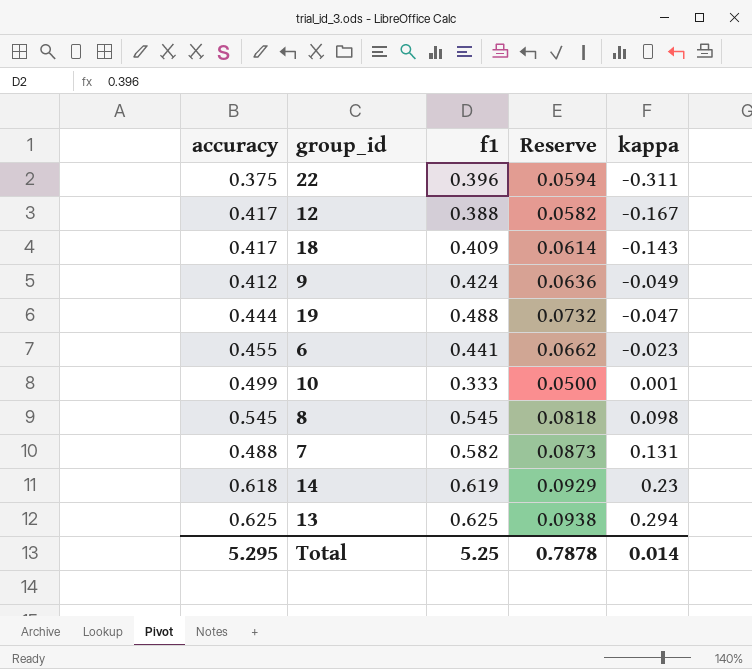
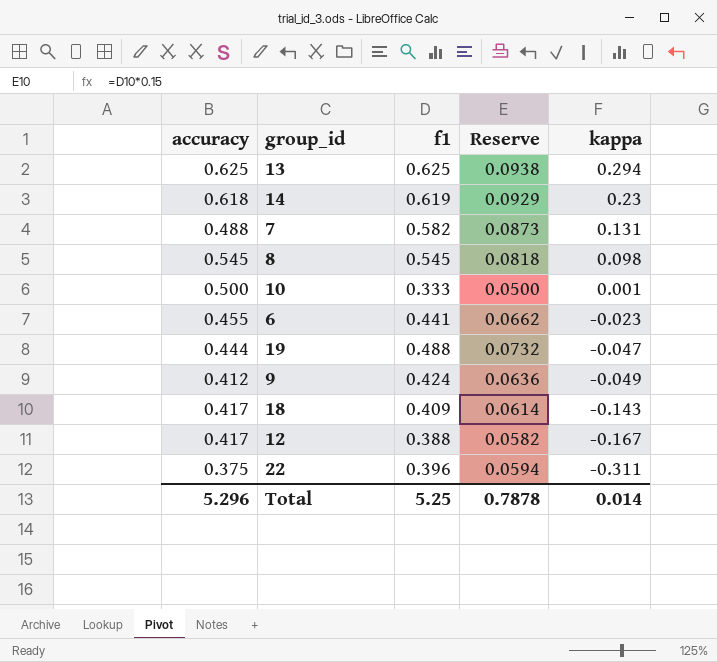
row order: kappa ascending -> kappa descending
10 | accuracy: 0.499 -> 0.500
Total | accuracy: 5.295 -> 5.296

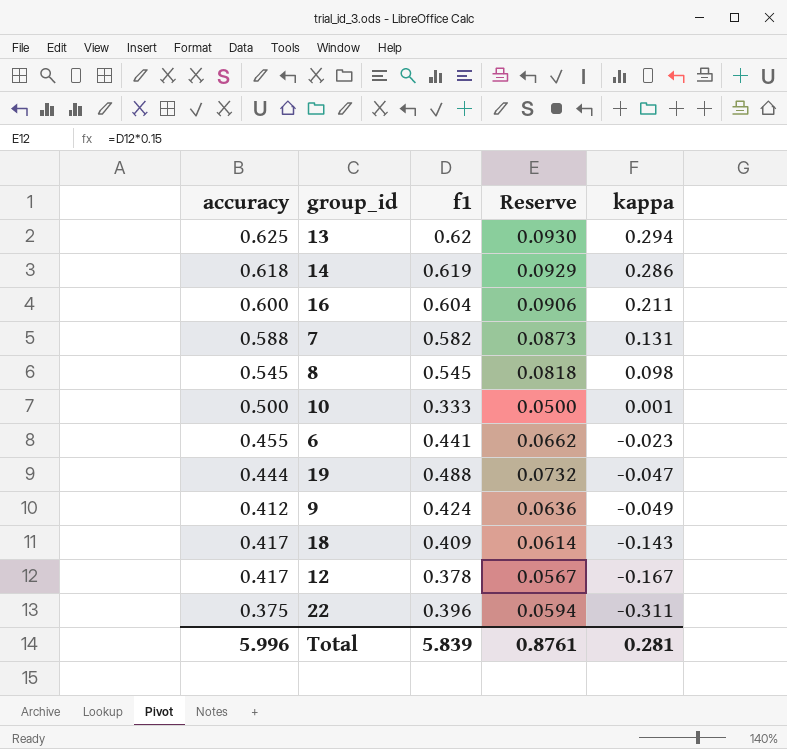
13 | f1: 0.625 -> 0.62
13 | Reserve: 0.0938 -> 0.0930
14 | kappa: 0.23 -> 0.286
row 16: none -> 0.600 | 0.604 | 0.0906 | 0.211
7 | accuracy: 0.488 -> 0.588
12 | f1: 0.388 -> 0.378
12 | Reserve: 0.0582 -> 0.0567
Total | accuracy: 5.296 -> 5.996
Total | f1: 5.25 -> 5.839
Total | Reserve: 0.7878 -> 0.8761
Total | kappa: 0.014 -> 0.281

